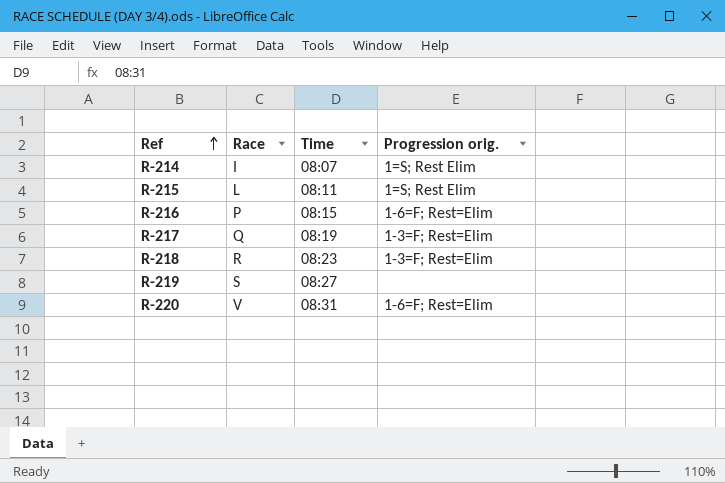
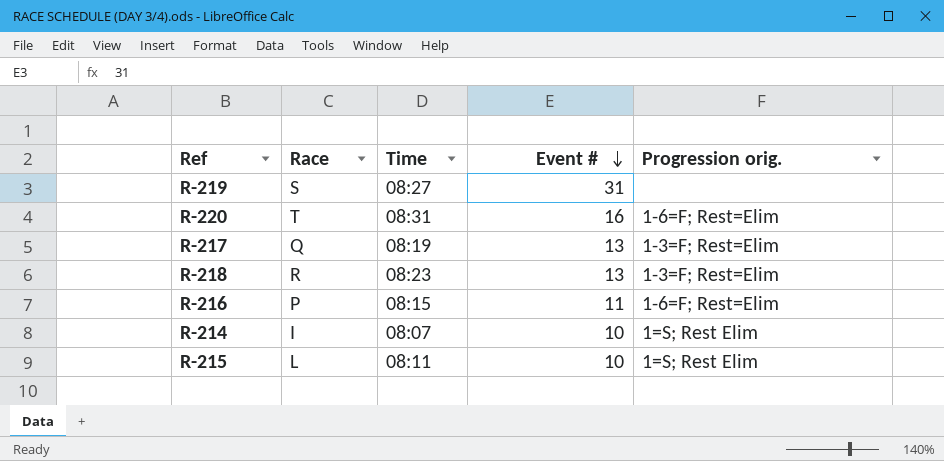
row order: Ref ascending -> Event # descending
column Event # | position: none -> 4
R-220 | Race: V -> T

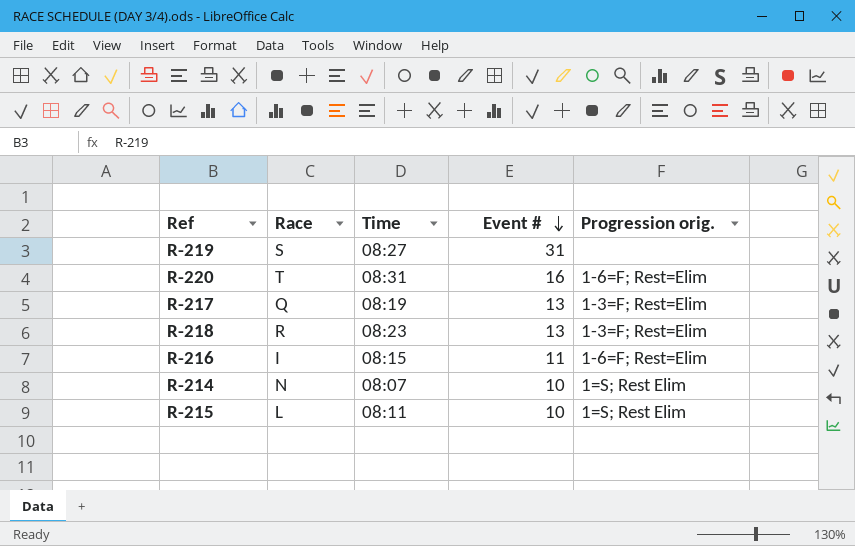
R-216 | Race: P -> I
R-214 | Race: I -> N

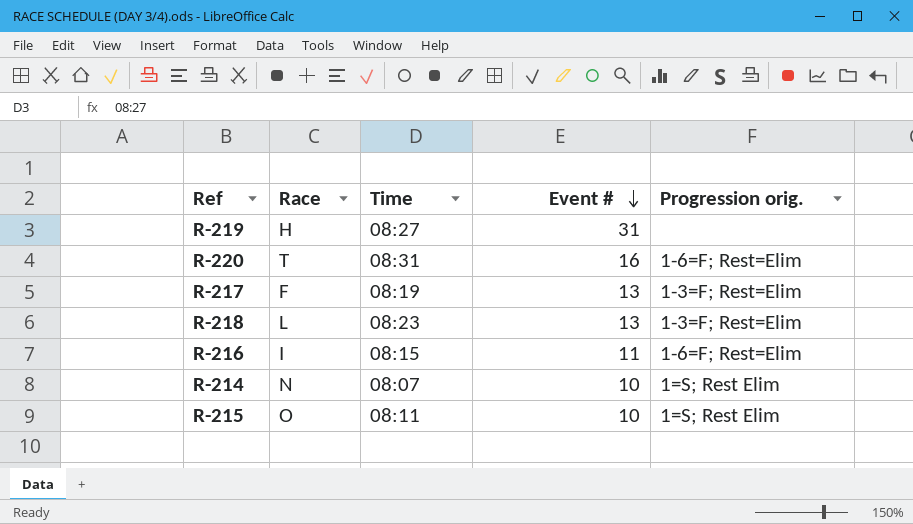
R-219 | Race: S -> H
R-217 | Race: Q -> F
R-218 | Race: R -> L
R-215 | Race: L -> O

